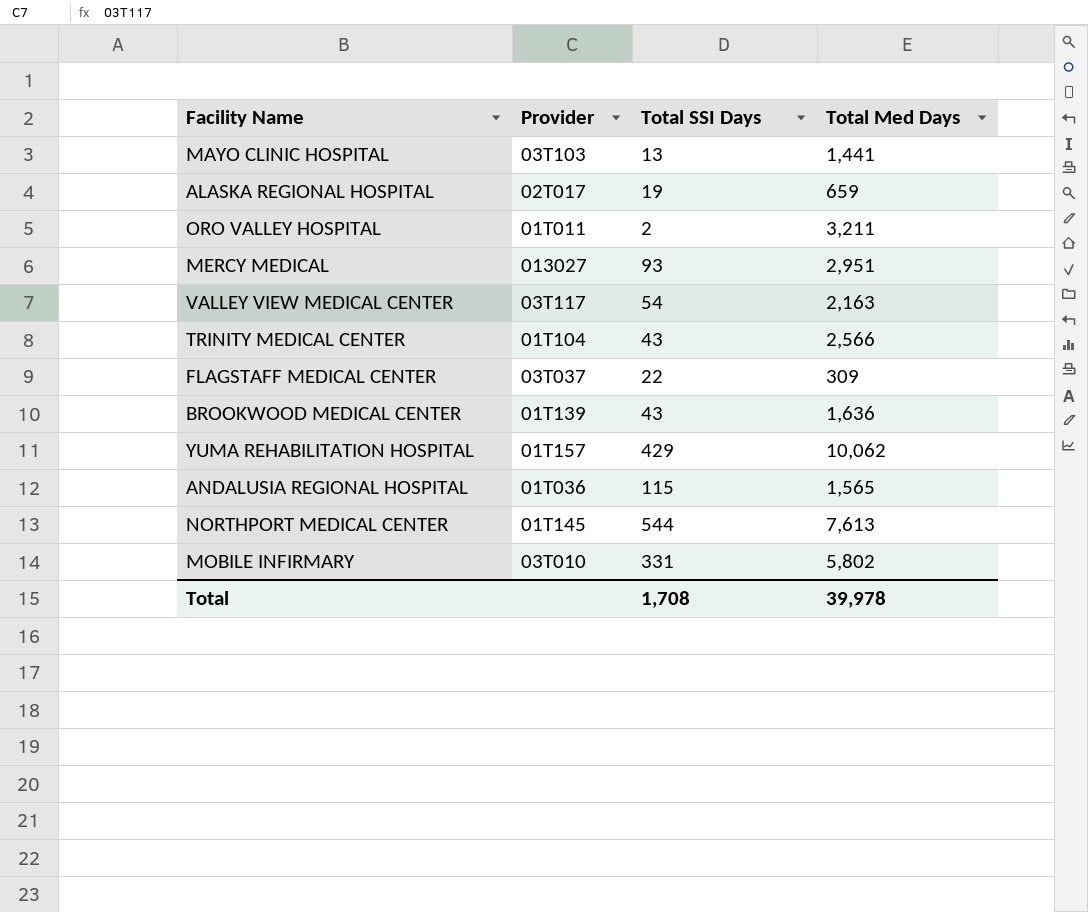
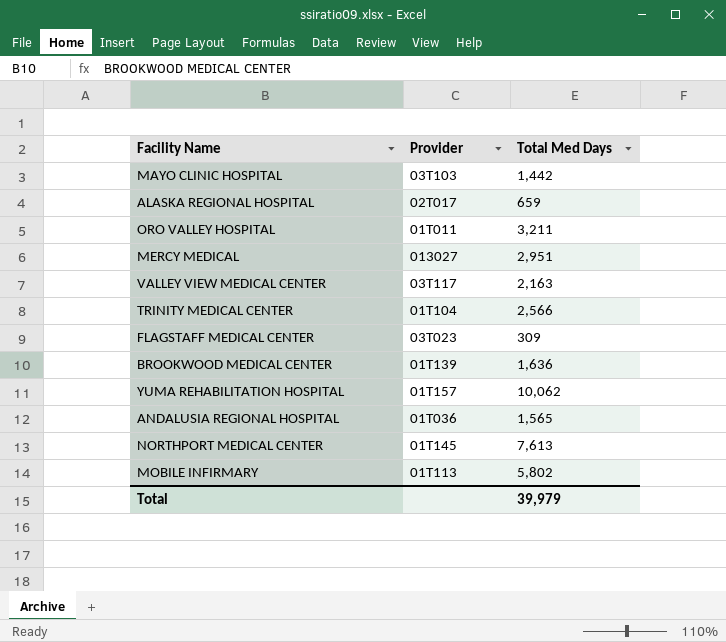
column Total SSI Days | position: 3 -> none
MAYO CLINIC HOSPITAL | Total Med Days: 1,441 -> 1,442
FLAGSTAFF MEDICAL CENTER | Provider: 03T037 -> 03T023
MOBILE INFIRMARY | Provider: 03T010 -> 01T113
Total | Total Med Days: 39,978 -> 39,979

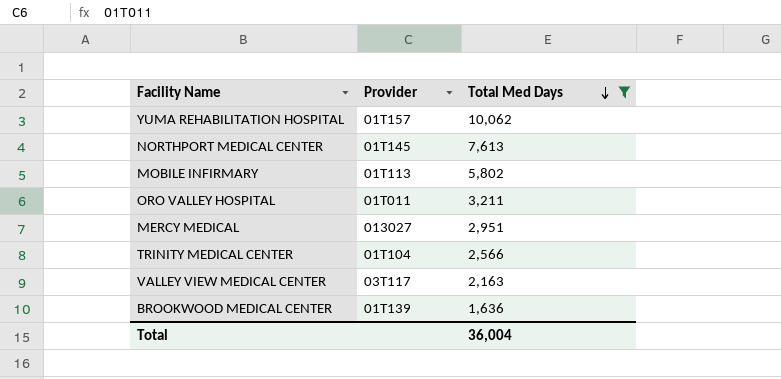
filter: none -> Total Med Days >= 1,636
row order: none -> Total Med Days descending
Total | Total Med Days: 39,979 -> 36,004

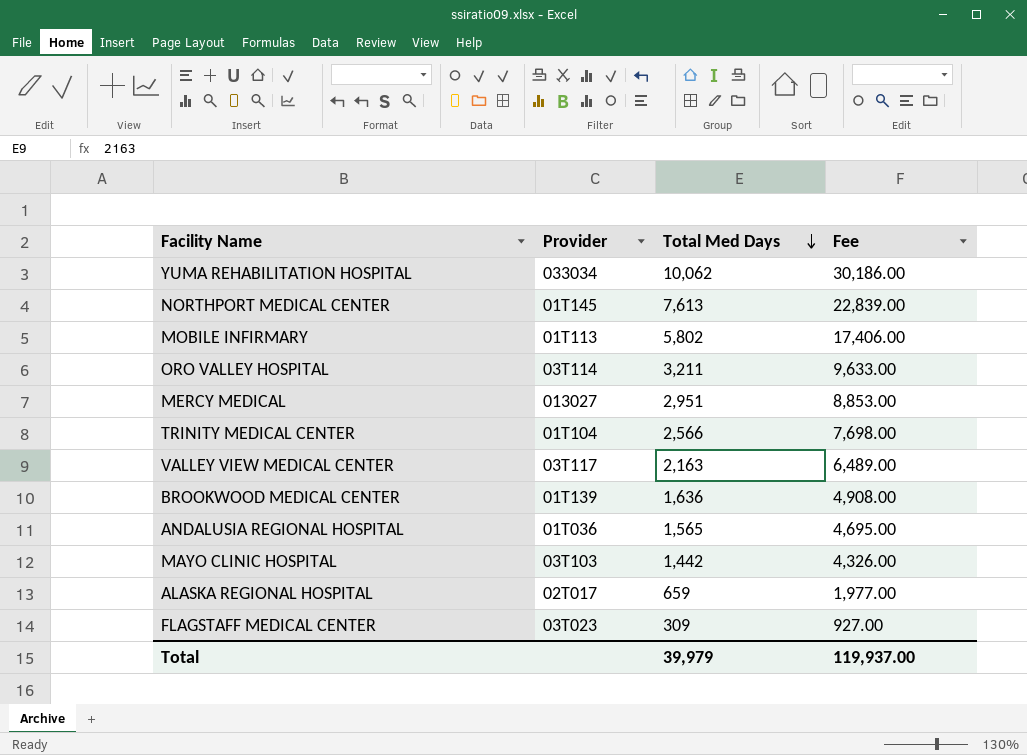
filter: Total Med Days >= 1,636 -> none
column Fee | formula: none -> [Total Med Days] * 3
YUMA REHABILITATION HOSPITAL | Provider: 01T157 -> 033034
ORO VALLEY HOSPITAL | Provider: 01T011 -> 03T114
Total | Total Med Days: 36,004 -> 39,979

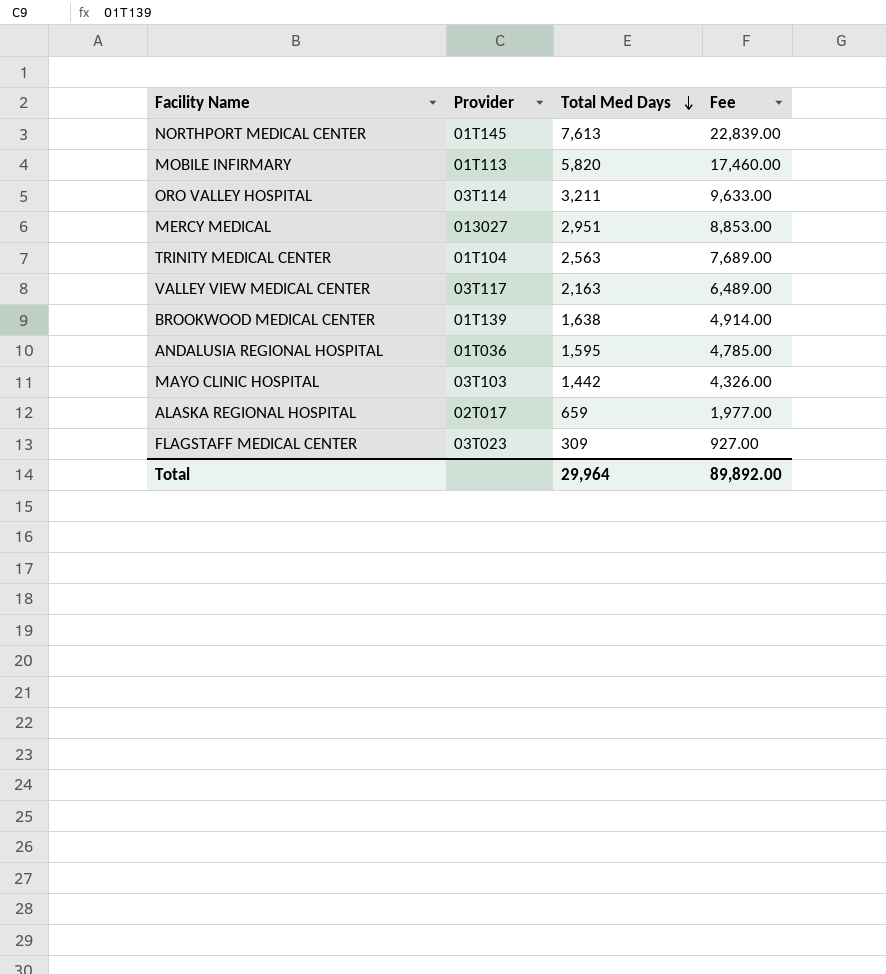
row YUMA REHABILITATION HOSPITAL: 033034 | 10,062 | 30,186.00 -> none
MOBILE INFIRMARY | Total Med Days: 5,802 -> 5,820
MOBILE INFIRMARY | Fee: 17,406.00 -> 17,460.00
TRINITY MEDICAL CENTER | Total Med Days: 2,566 -> 2,563
TRINITY MEDICAL CENTER | Fee: 7,698.00 -> 7,689.00
BROOKWOOD MEDICAL CENTER | Total Med Days: 1,636 -> 1,638
BROOKWOOD MEDICAL CENTER | Fee: 4,908.00 -> 4,914.00
ANDALUSIA REGIONAL HOSPITAL | Total Med Days: 1,565 -> 1,595
ANDALUSIA REGIONAL HOSPITAL | Fee: 4,695.00 -> 4,785.00
Total | Total Med Days: 39,979 -> 29,964
Total | Fee: 119,937.00 -> 89,892.00

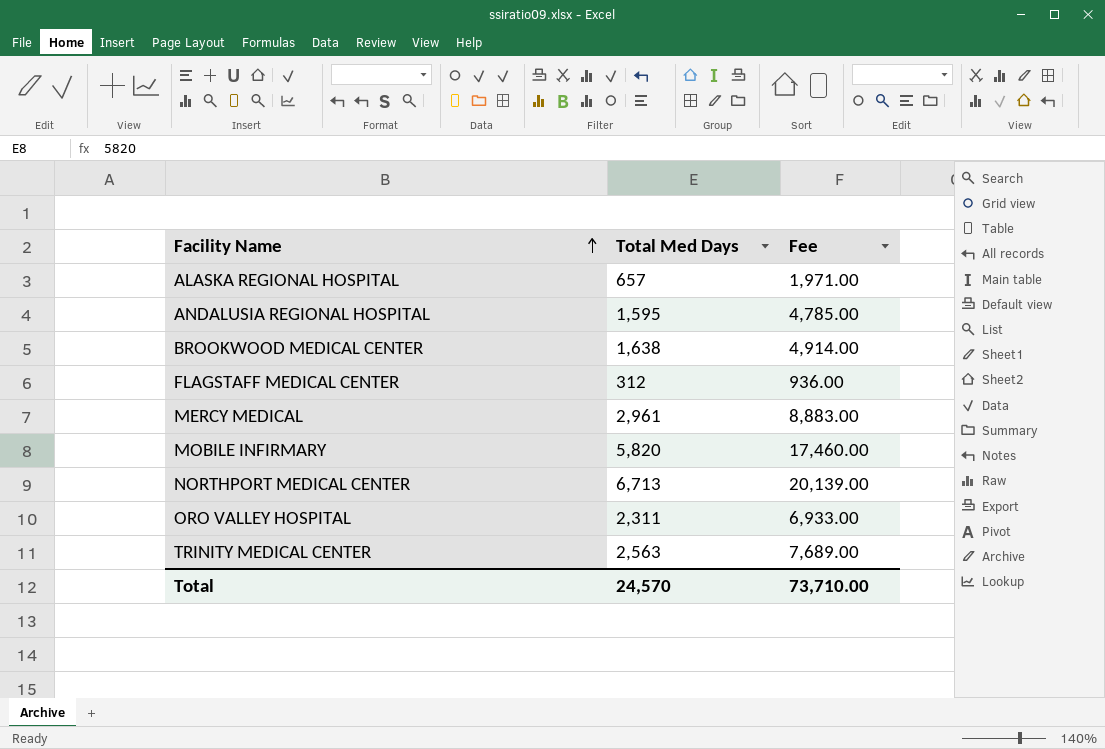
row order: Total Med Days descending -> Facility Name ascending
column Provider | position: 2 -> none
row VALLEY VIEW MEDICAL CENTER: 03T117 | 2,163 | 6,489.00 -> none
row MAYO CLINIC HOSPITAL: 03T103 | 1,442 | 4,326.00 -> none
ALASKA REGIONAL HOSPITAL | Total Med Days: 659 -> 657
ALASKA REGIONAL HOSPITAL | Fee: 1,977.00 -> 1,971.00
FLAGSTAFF MEDICAL CENTER | Total Med Days: 309 -> 312
FLAGSTAFF MEDICAL CENTER | Fee: 927.00 -> 936.00
MERCY MEDICAL | Total Med Days: 2,951 -> 2,961
MERCY MEDICAL | Fee: 8,853.00 -> 8,883.00
NORTHPORT MEDICAL CENTER | Total Med Days: 7,613 -> 6,713
NORTHPORT MEDICAL CENTER | Fee: 22,839.00 -> 20,139.00
ORO VALLEY HOSPITAL | Total Med Days: 3,211 -> 2,311
ORO VALLEY HOSPITAL | Fee: 9,633.00 -> 6,933.00
Total | Total Med Days: 29,964 -> 24,570
Total | Fee: 89,892.00 -> 73,710.00

